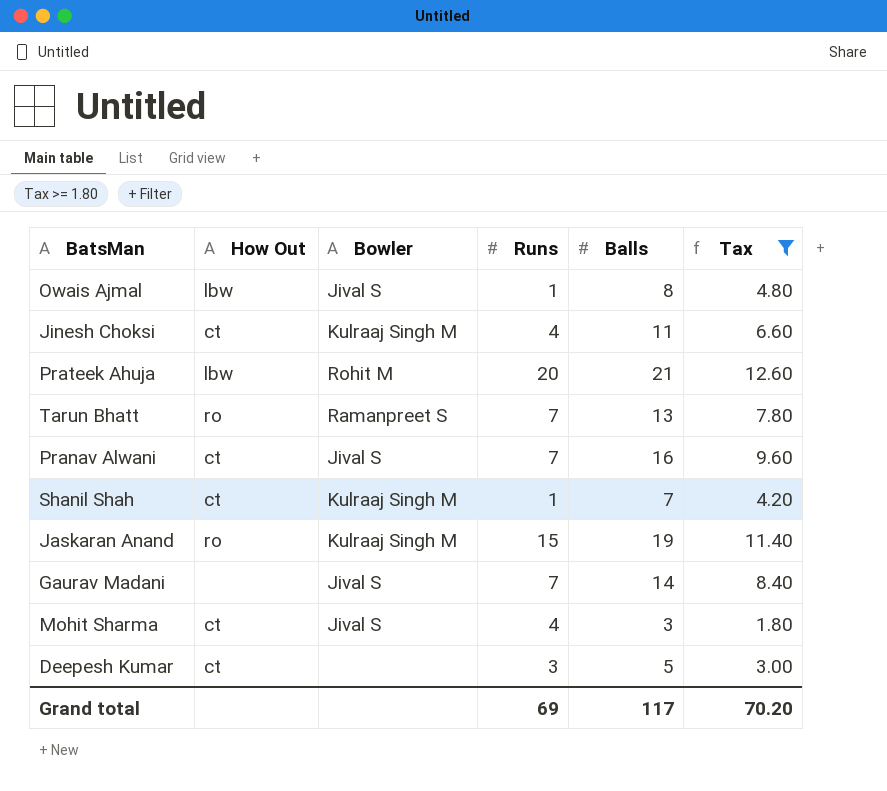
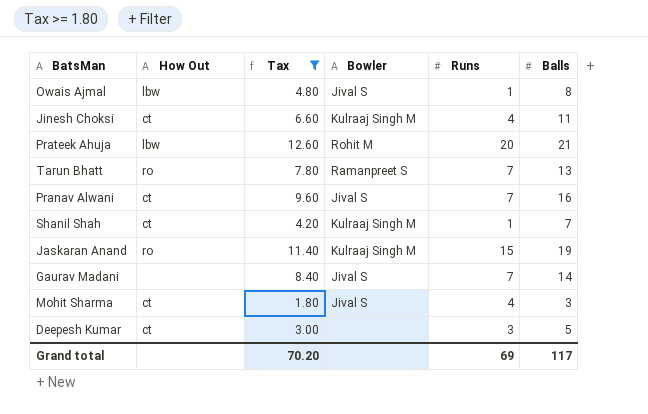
column Tax | position: 6 -> 3

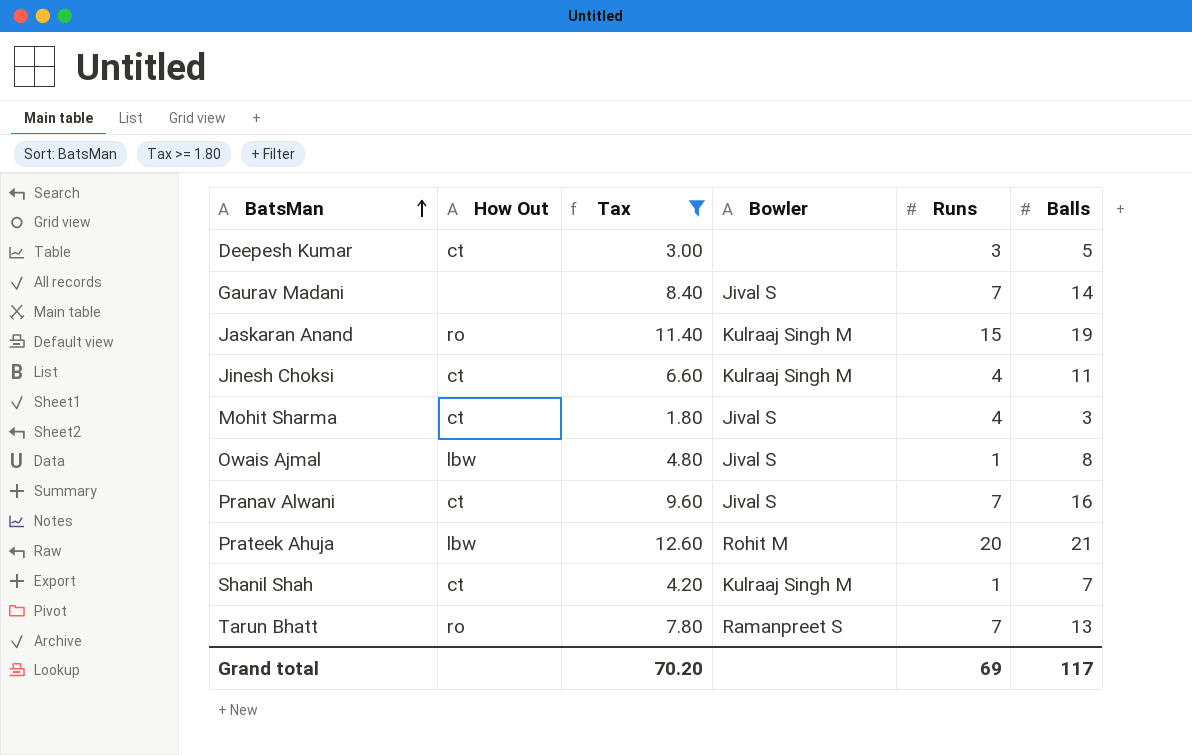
row order: none -> BatsMan ascending

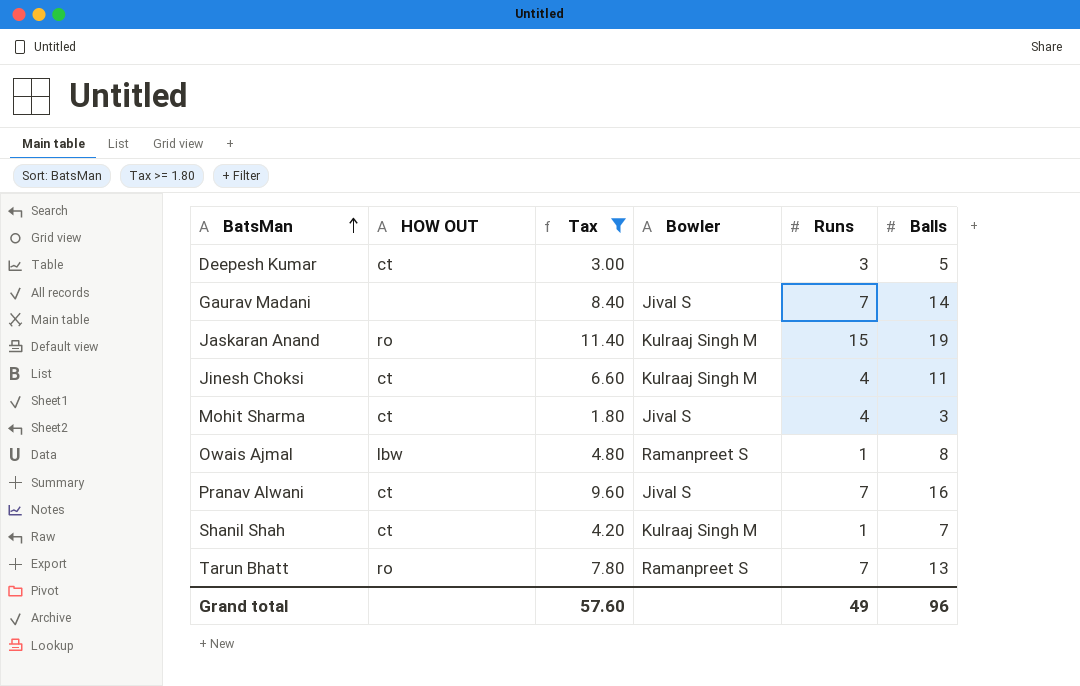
column name: How Out -> HOW OUT
row Prateek Ahuja: lbw | 12.60 | Rohit M | 20 | 21 -> none
Owais Ajmal | Bowler: Jival S -> Ramanpreet S
Grand total | Tax: 70.20 -> 57.60
Grand total | Runs: 69 -> 49
Grand total | Balls: 117 -> 96

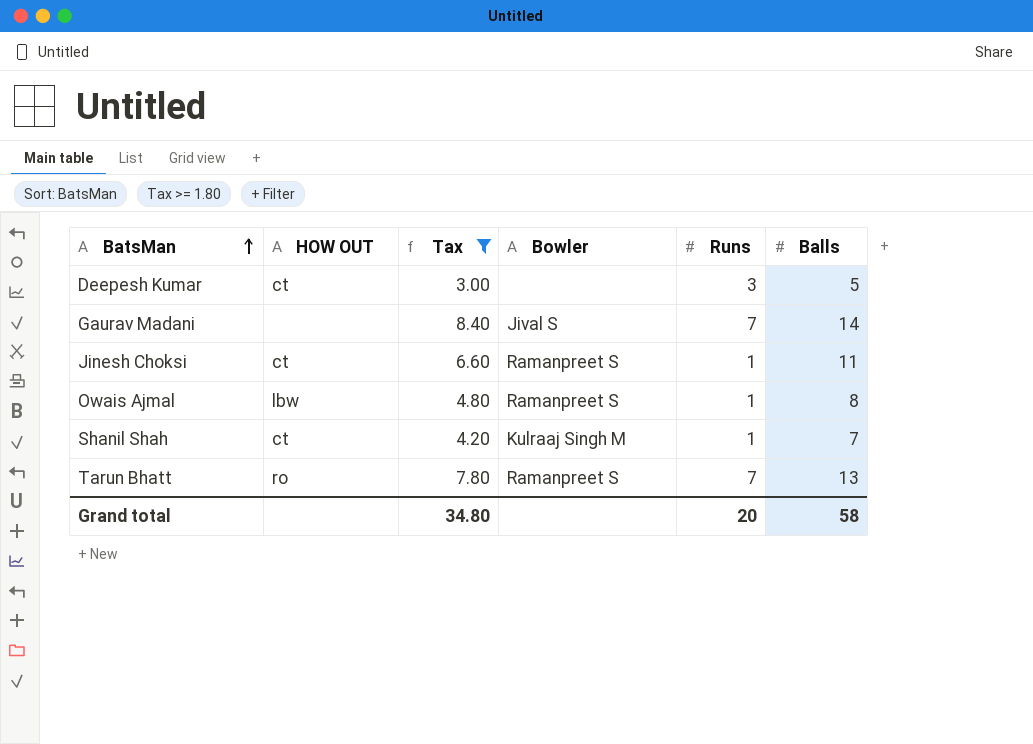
row Jaskaran Anand: ro | 11.40 | Kulraaj Singh M | 15 | 19 -> none
row Mohit Sharma: ct | 1.80 | Jival S | 4 | 3 -> none
row Pranav Alwani: ct | 9.60 | Jival S | 7 | 16 -> none
Jinesh Choksi | Bowler: Kulraaj Singh M -> Ramanpreet S
Jinesh Choksi | Runs: 4 -> 1
Grand total | Tax: 57.60 -> 34.80
Grand total | Runs: 49 -> 20
Grand total | Balls: 96 -> 58

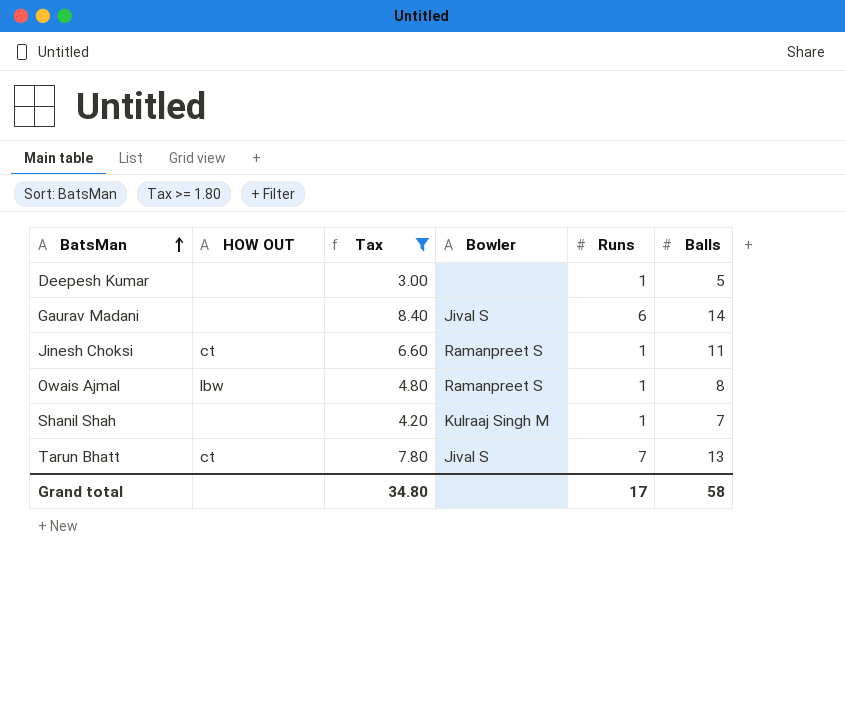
Deepesh Kumar | HOW OUT: ct -> none
Deepesh Kumar | Runs: 3 -> 1
Gaurav Madani | Runs: 7 -> 6
Shanil Shah | HOW OUT: ct -> none
Tarun Bhatt | HOW OUT: ro -> ct
Tarun Bhatt | Bowler: Ramanpreet S -> Jival S
Grand total | Runs: 20 -> 17

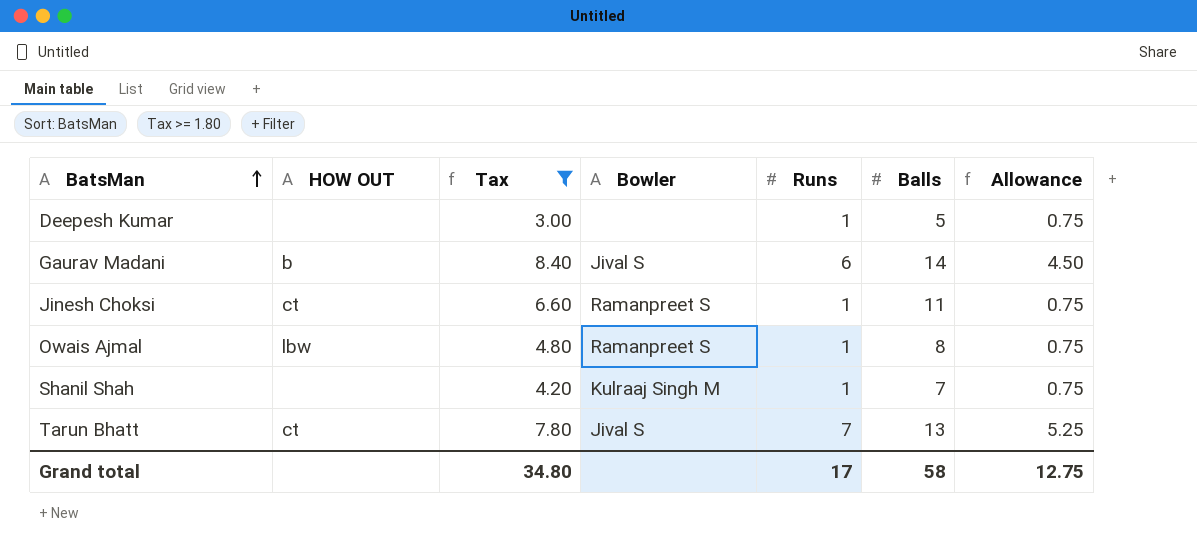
column Allowance | formula: none -> [Runs] * 0.75
Gaurav Madani | HOW OUT: none -> b

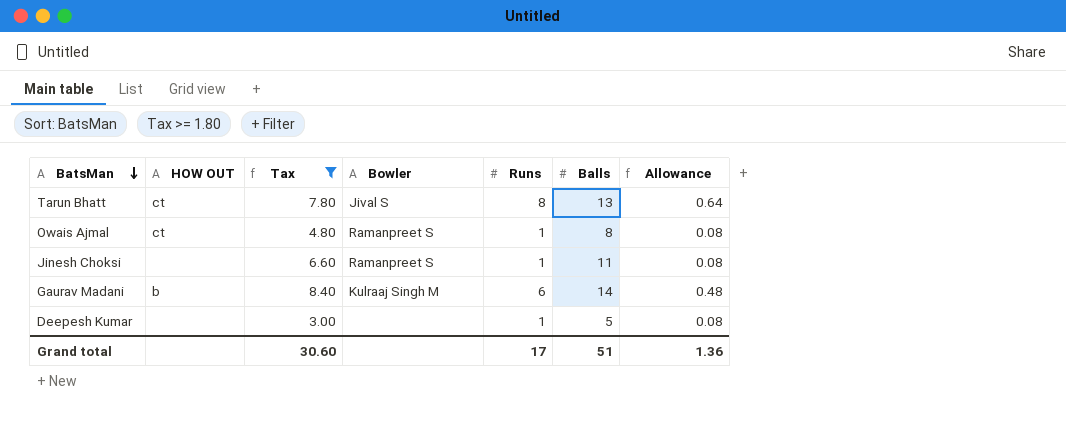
row order: BatsMan ascending -> BatsMan descending
column Allowance | formula: [Runs] * 0.75 -> [Runs] * 0.08
row Shanil Shah: none | 4.20 | Kulraaj Singh M | 1 | 7 | 0.75 -> none
Tarun Bhatt | Runs: 7 -> 8
Owais Ajmal | HOW OUT: lbw -> ct
Jinesh Choksi | HOW OUT: ct -> none
Gaurav Madani | Bowler: Jival S -> Kulraaj Singh M
Grand total | Tax: 34.80 -> 30.60
Grand total | Balls: 58 -> 51
Grand total | Allowance: 12.75 -> 1.36

